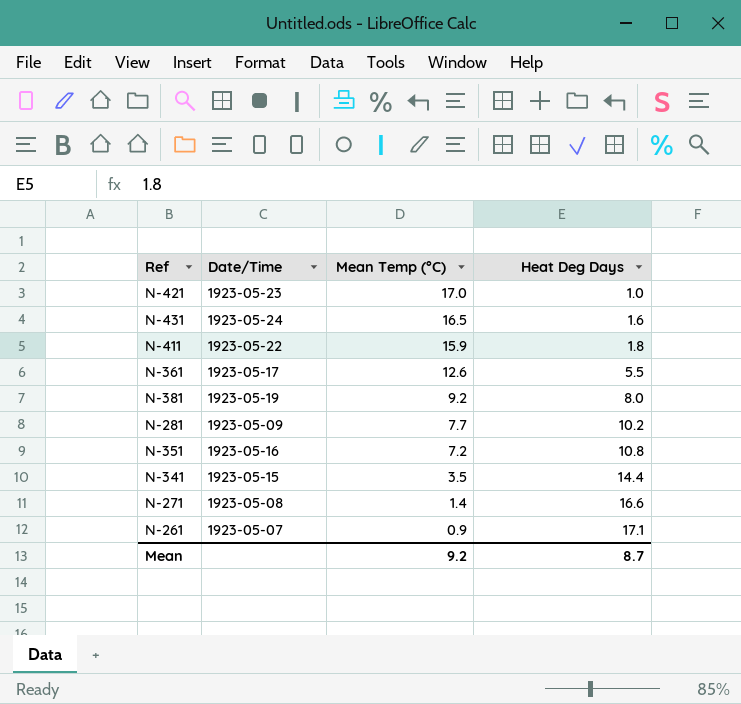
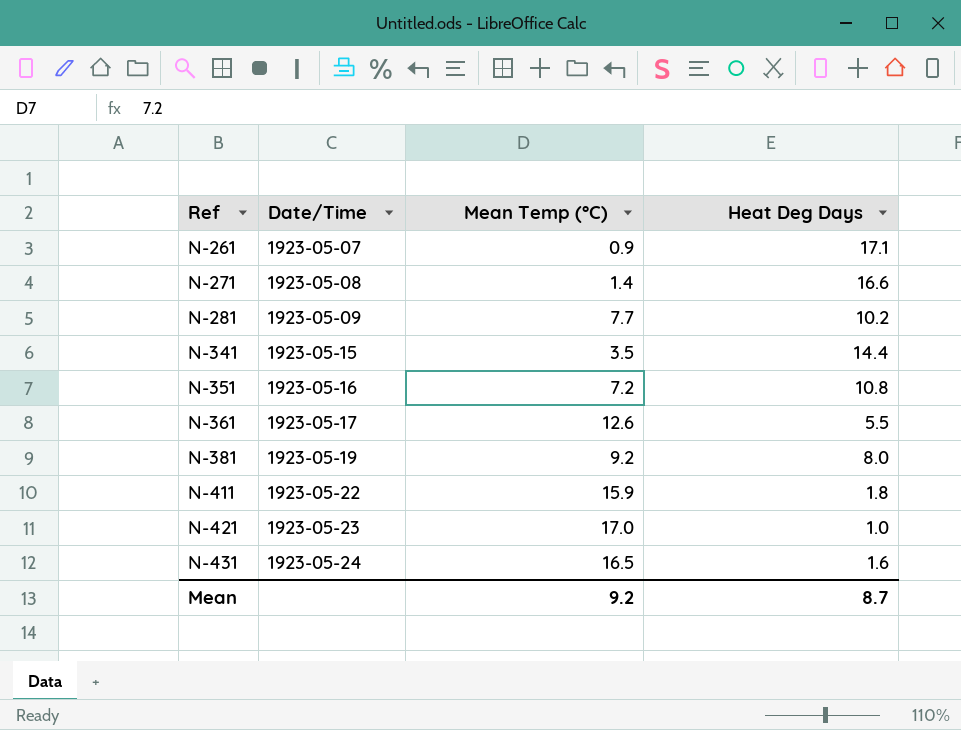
row order: Mean Temp (°C) descending -> Ref ascending

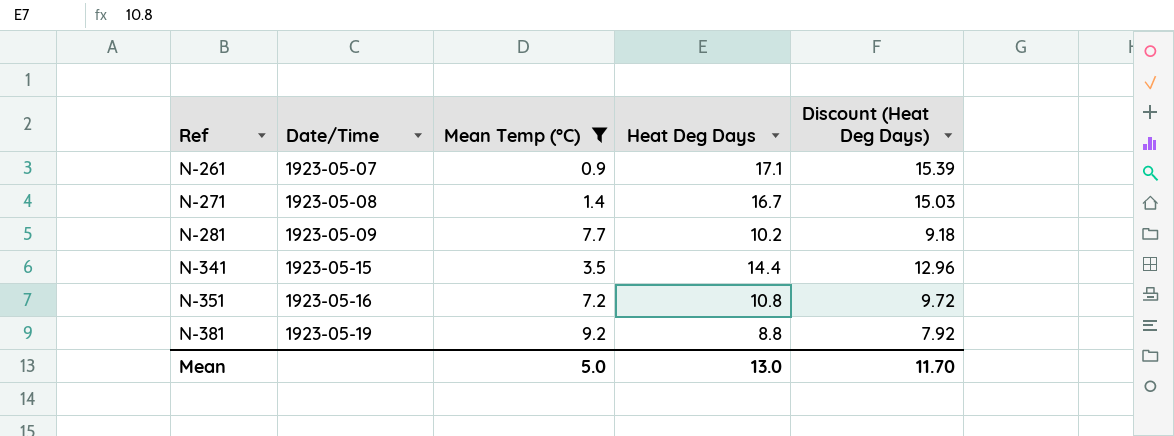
filter: none -> Mean Temp (°C) <= 9.2
column Discount (Heat Deg Days) | formula: none -> [Heat Deg Days] * 0.9
N-271 | Heat Deg Days: 16.6 -> 16.7
N-381 | Heat Deg Days: 8.0 -> 8.8
Mean | Mean Temp (°C): 9.2 -> 5.0
Mean | Heat Deg Days: 8.7 -> 13.0

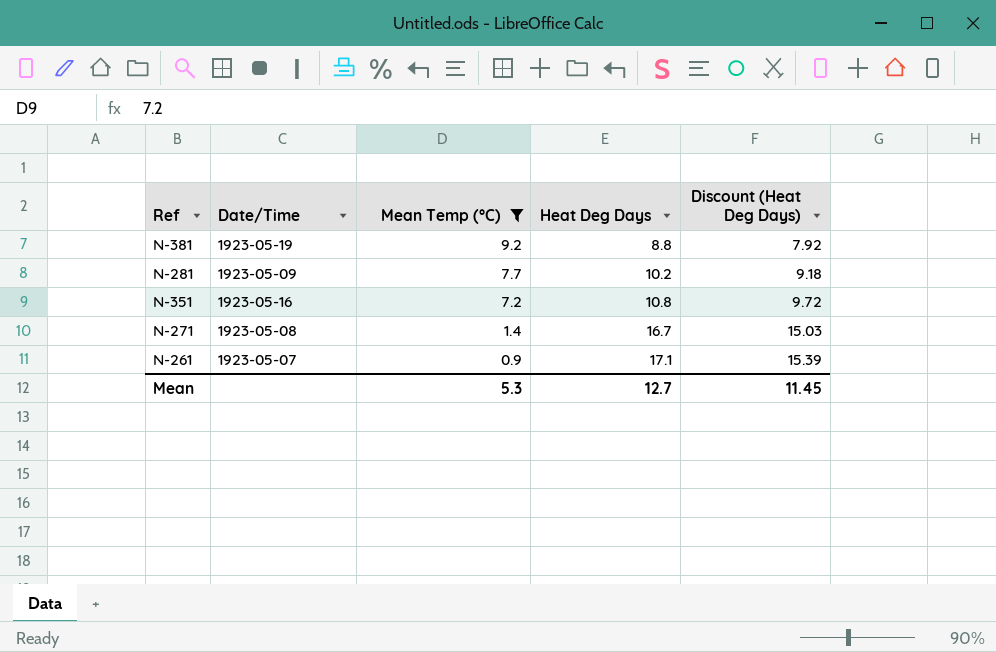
row order: Ref ascending -> Mean Temp (°C) descending
row N-341: 1923-05-15 | 3.5 | 14.4 | 12.96 -> none
Mean | Mean Temp (°C): 5.0 -> 5.3
Mean | Heat Deg Days: 13.0 -> 12.7
Mean | Discount (Heat Deg Days): 11.70 -> 11.45

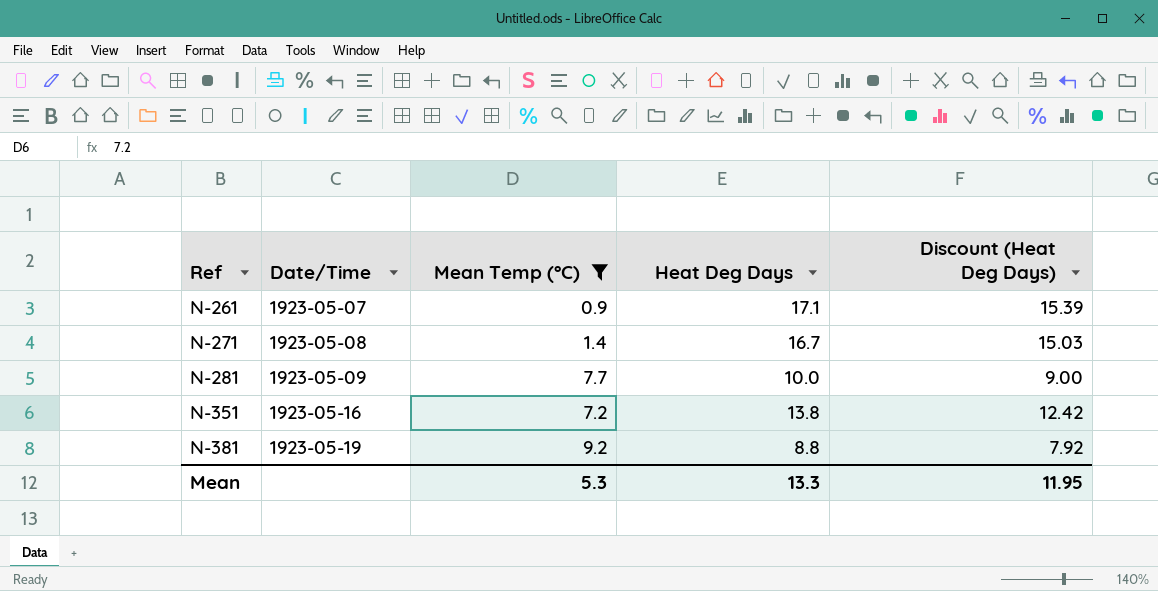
row order: Mean Temp (°C) descending -> Ref ascending
N-281 | Heat Deg Days: 10.2 -> 10.0
N-281 | Discount (Heat Deg Days): 9.18 -> 9.00
N-351 | Heat Deg Days: 10.8 -> 13.8
N-351 | Discount (Heat Deg Days): 9.72 -> 12.42
Mean | Heat Deg Days: 12.7 -> 13.3
Mean | Discount (Heat Deg Days): 11.45 -> 11.95

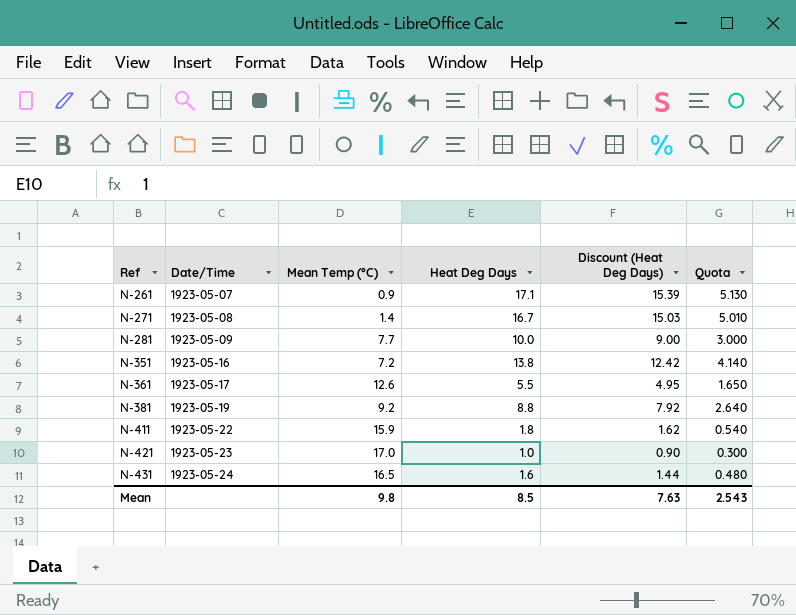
filter: Mean Temp (°C) <= 9.2 -> none
column Quota | formula: none -> [Heat Deg Days] * 0.3
Mean | Mean Temp (°C): 5.3 -> 9.8
Mean | Heat Deg Days: 13.3 -> 8.5
Mean | Discount (Heat Deg Days): 11.95 -> 7.63

